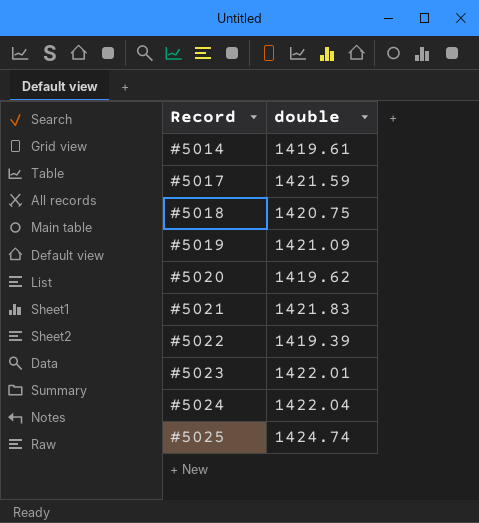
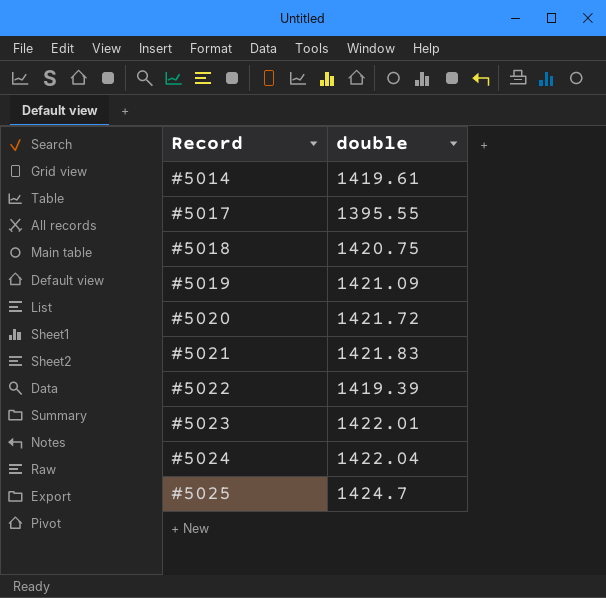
#5017 | double: 1421.59 -> 1395.55
#5020 | double: 1419.62 -> 1421.72
#5025 | double: 1424.74 -> 1424.7

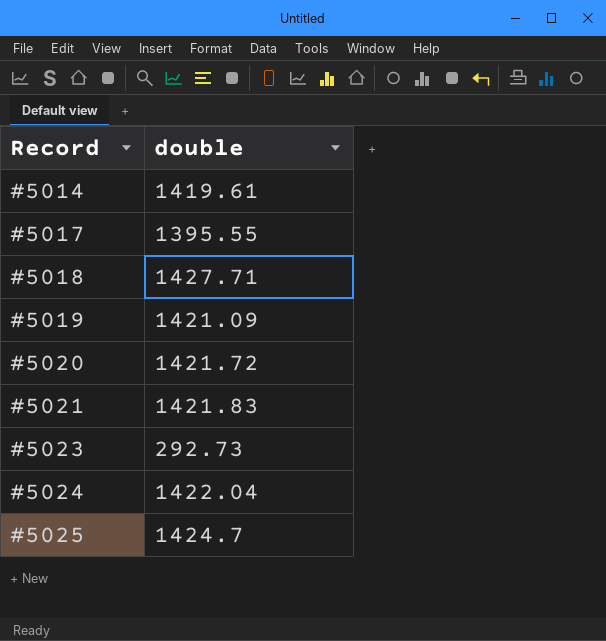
row #5022: 1419.39 -> none
#5018 | double: 1420.75 -> 1427.71
#5023 | double: 1422.01 -> 292.73

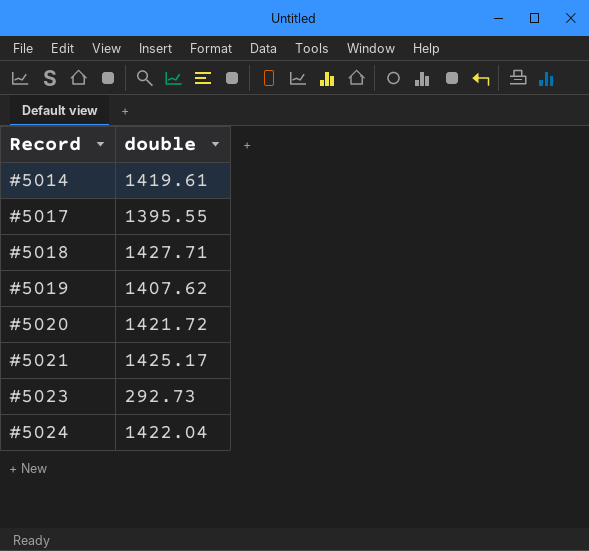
row #5025: 1424.7 -> none
#5019 | double: 1421.09 -> 1407.62
#5021 | double: 1421.83 -> 1425.17

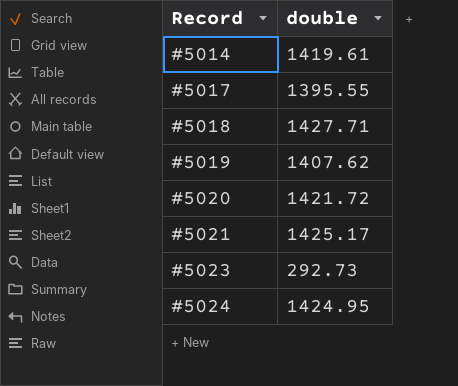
#5024 | double: 1422.04 -> 1424.95

